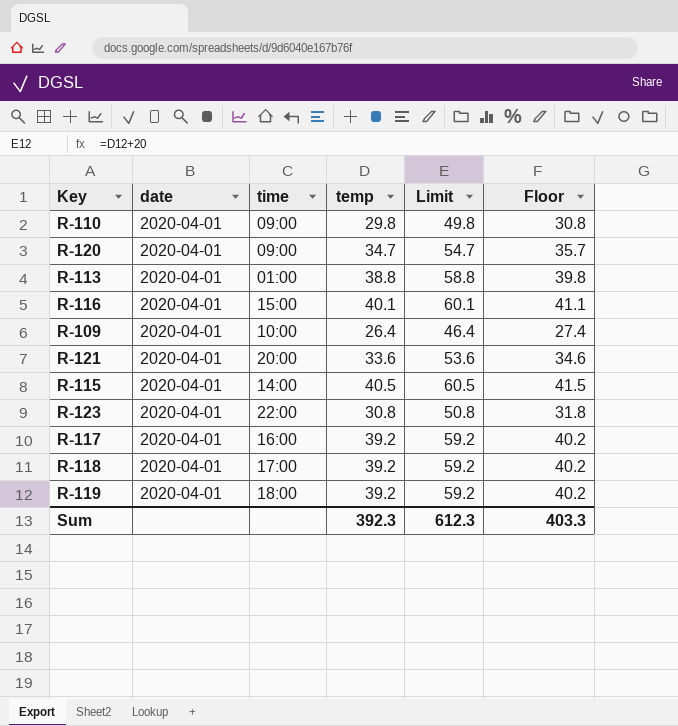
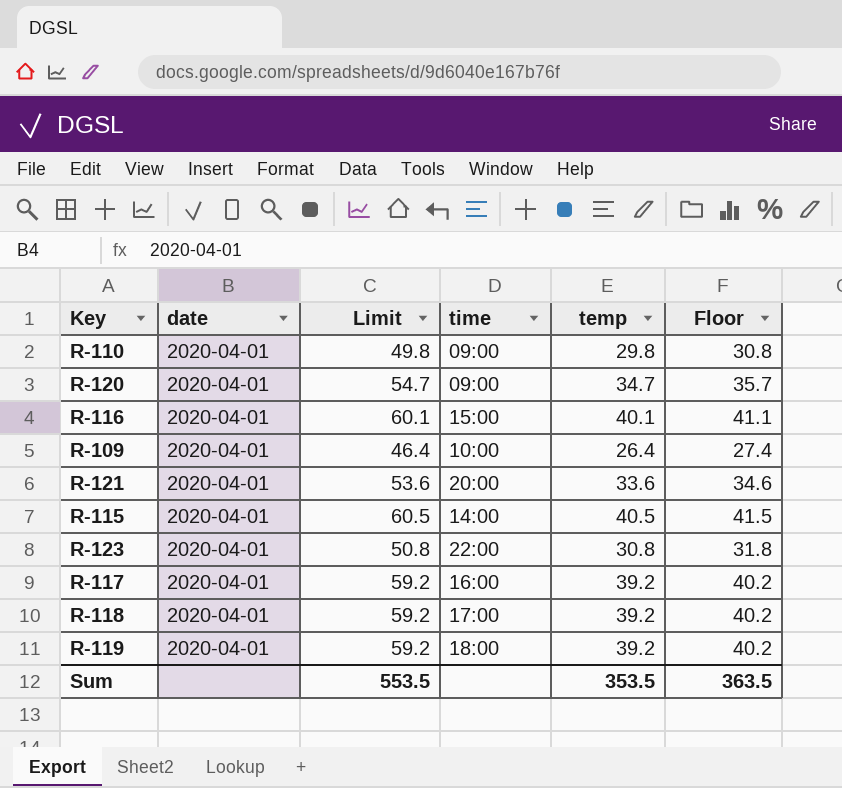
column Limit | position: 5 -> 3
row R-113: 2020-04-01 | 01:00 | 38.8 | 58.8 | 39.8 -> none
Sum | Limit: 612.3 -> 553.5
Sum | temp: 392.3 -> 353.5
Sum | Floor: 403.3 -> 363.5

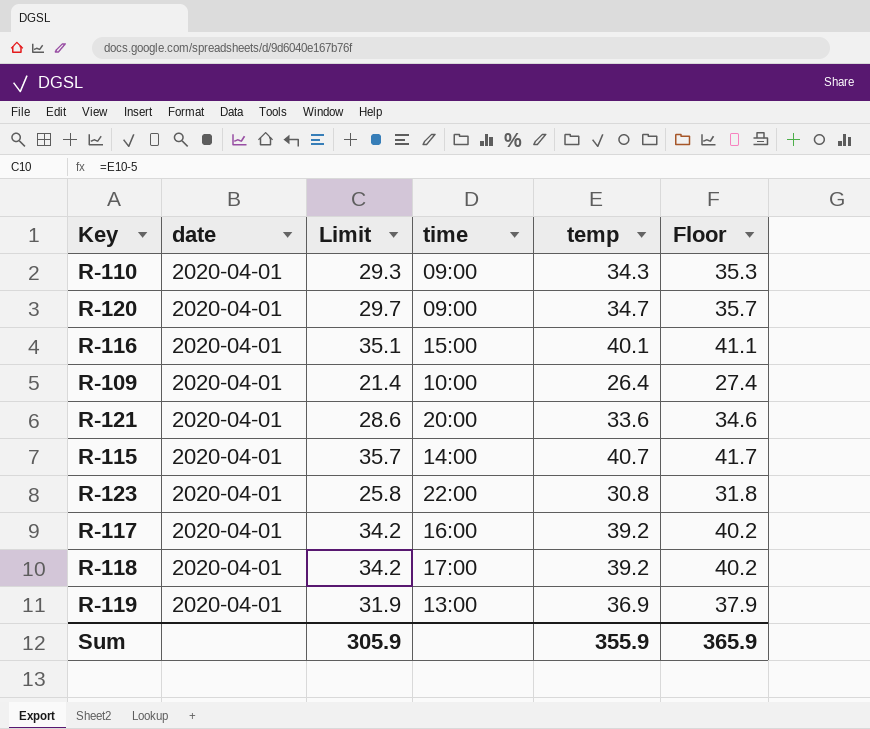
column Limit | formula: [temp] + 20 -> [temp] - 5
R-110 | temp: 29.8 -> 34.3
R-110 | Floor: 30.8 -> 35.3
R-115 | temp: 40.5 -> 40.7
R-115 | Floor: 41.5 -> 41.7
R-119 | time: 18:00 -> 13:00
R-119 | temp: 39.2 -> 36.9
R-119 | Floor: 40.2 -> 37.9
Sum | Limit: 553.5 -> 305.9
Sum | temp: 353.5 -> 355.9
Sum | Floor: 363.5 -> 365.9

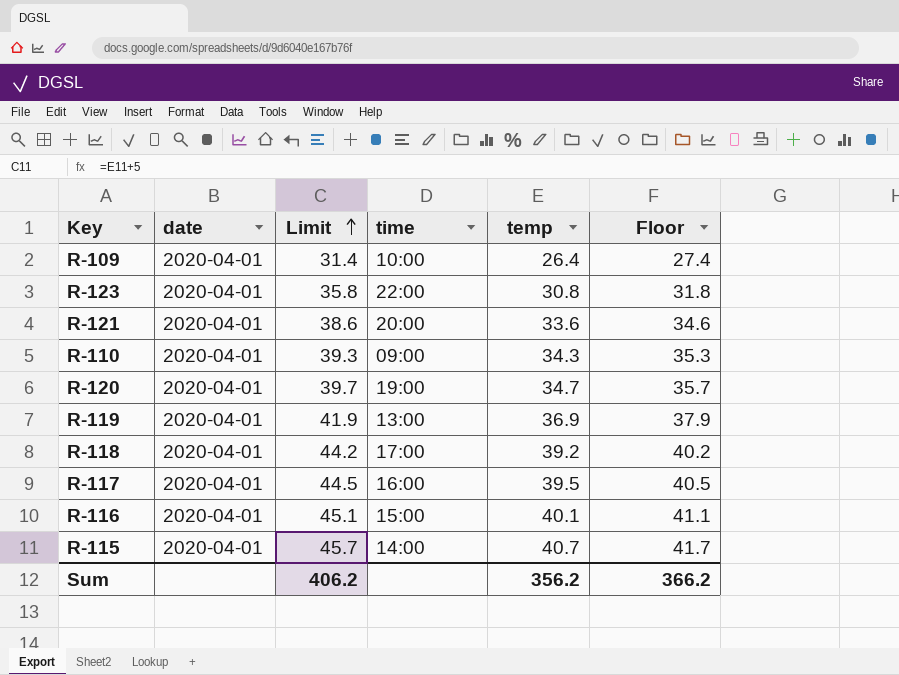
row order: none -> Limit ascending
column Limit | formula: [temp] - 5 -> [temp] + 5
R-120 | time: 09:00 -> 19:00
R-117 | temp: 39.2 -> 39.5
R-117 | Floor: 40.2 -> 40.5
Sum | Limit: 305.9 -> 406.2
Sum | temp: 355.9 -> 356.2
Sum | Floor: 365.9 -> 366.2

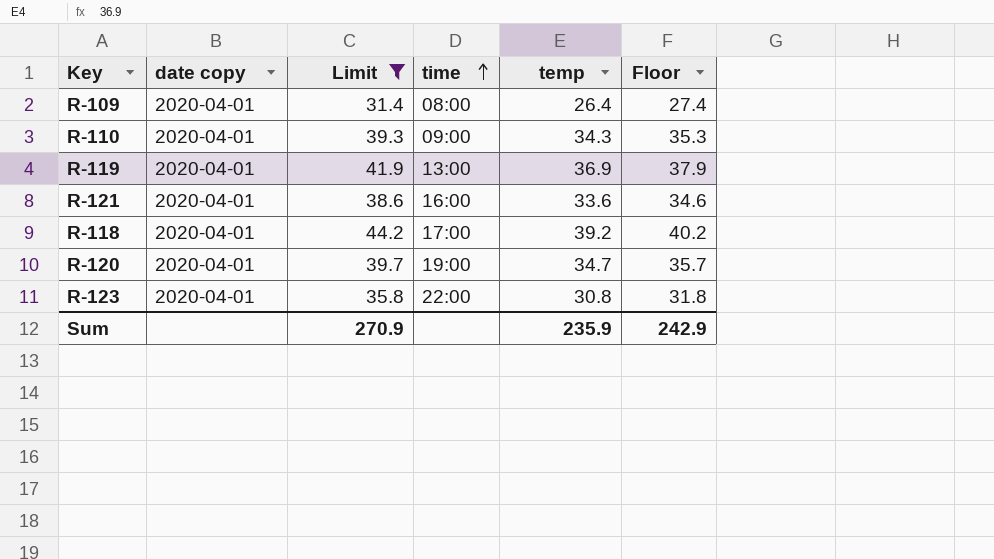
filter: none -> Limit <= 44.2
row order: Limit ascending -> time ascending
column name: date -> date copy
R-109 | time: 10:00 -> 08:00
R-121 | time: 20:00 -> 16:00
Sum | Limit: 406.2 -> 270.9
Sum | temp: 356.2 -> 235.9
Sum | Floor: 366.2 -> 242.9

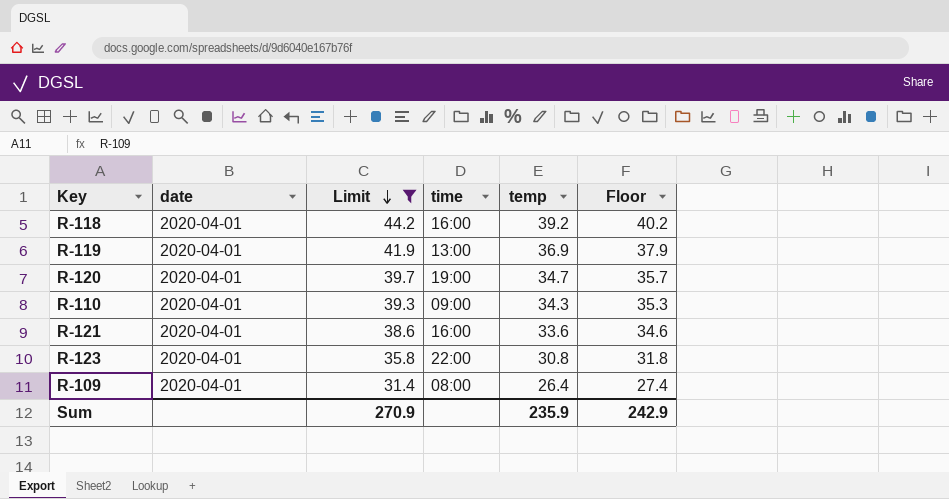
row order: time ascending -> Limit descending
column name: date copy -> date
R-118 | time: 17:00 -> 16:00

